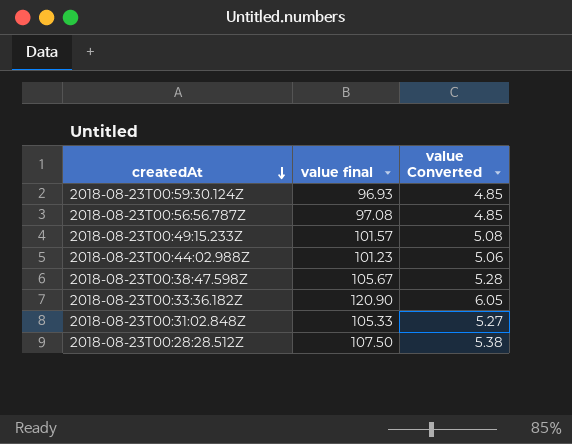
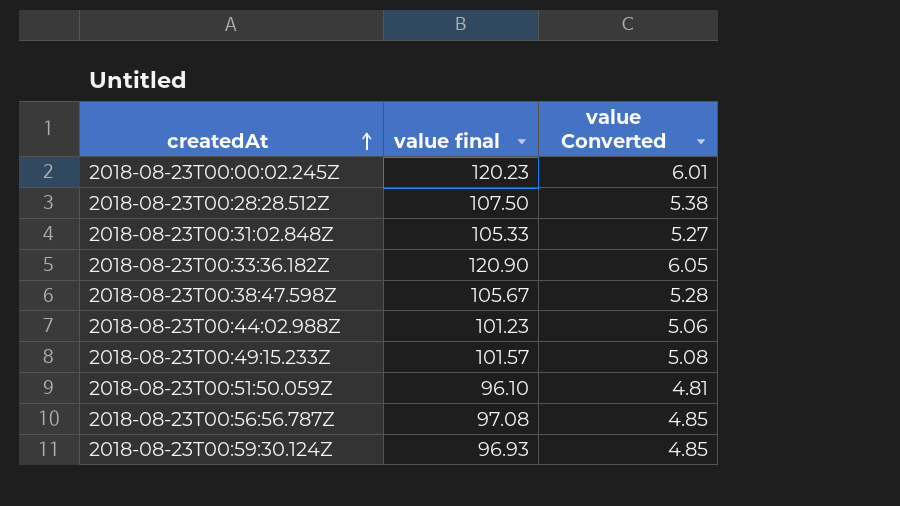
row order: createdAt descending -> createdAt ascending
row 2018-08-23T00:00:02.245Z: none -> 120.23 | 6.01
row 2018-08-23T00:51:50.059Z: none -> 96.10 | 4.81

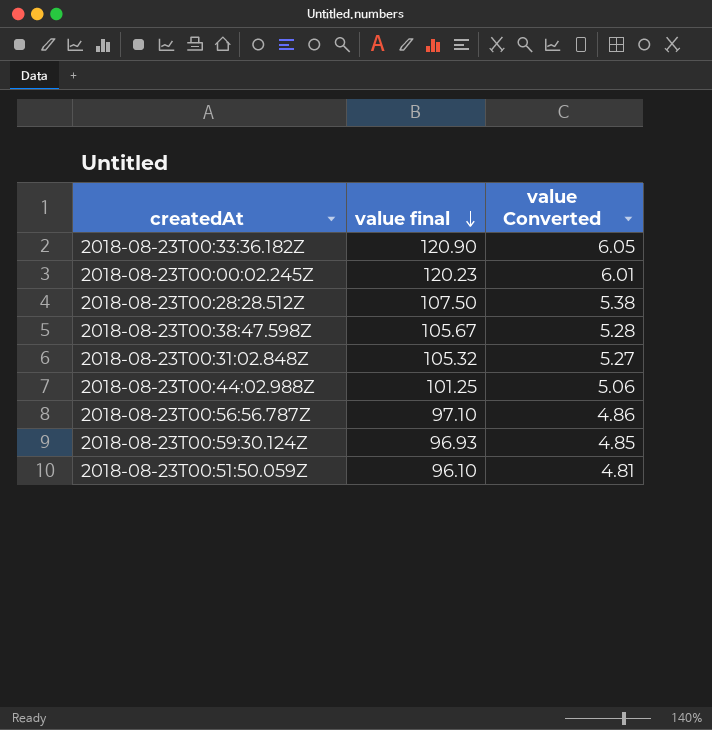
row order: createdAt ascending -> value final descending
row 2018-08-23T00:49:15.233Z: 101.57 | 5.08 -> none
2018-08-23T00:31:02.848Z | value final: 105.33 -> 105.32
2018-08-23T00:44:02.988Z | value final: 101.23 -> 101.25
2018-08-23T00:56:56.787Z | value final: 97.08 -> 97.10
2018-08-23T00:56:56.787Z | value Converted: 4.85 -> 4.86

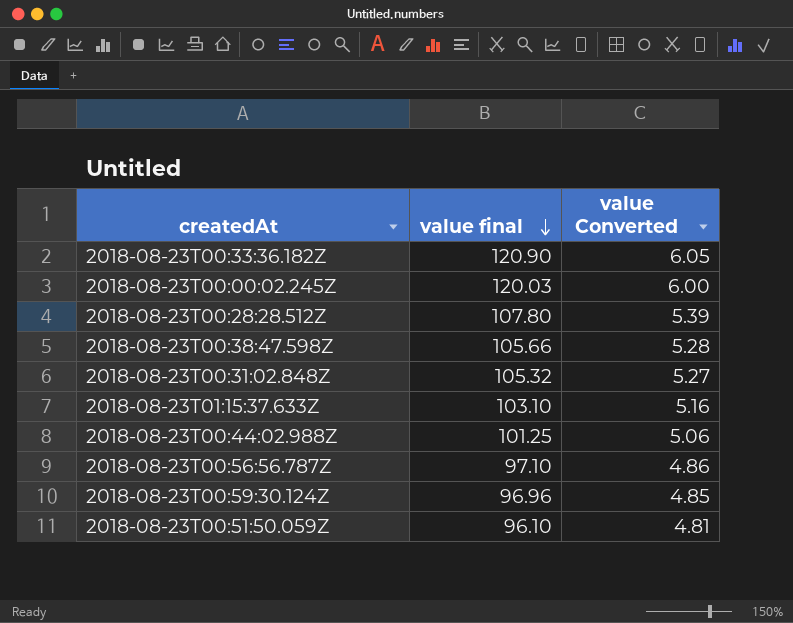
2018-08-23T00:00:02.245Z | value final: 120.23 -> 120.03
2018-08-23T00:00:02.245Z | value Converted: 6.01 -> 6.00
2018-08-23T00:28:28.512Z | value final: 107.50 -> 107.80
2018-08-23T00:28:28.512Z | value Converted: 5.38 -> 5.39
2018-08-23T00:38:47.598Z | value final: 105.67 -> 105.66
row 2018-08-23T01:15:37.633Z: none -> 103.10 | 5.16
2018-08-23T00:59:30.124Z | value final: 96.93 -> 96.96

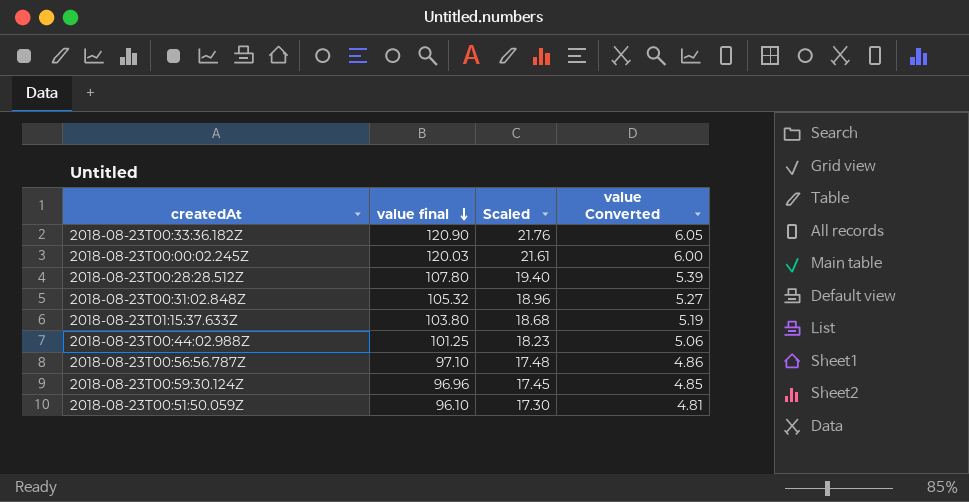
column Scaled | formula: none -> [value final] * 0.18
row 2018-08-23T00:38:47.598Z: 105.66 | 5.28 -> none
2018-08-23T01:15:37.633Z | value final: 103.10 -> 103.80
2018-08-23T01:15:37.633Z | value Converted: 5.16 -> 5.19

